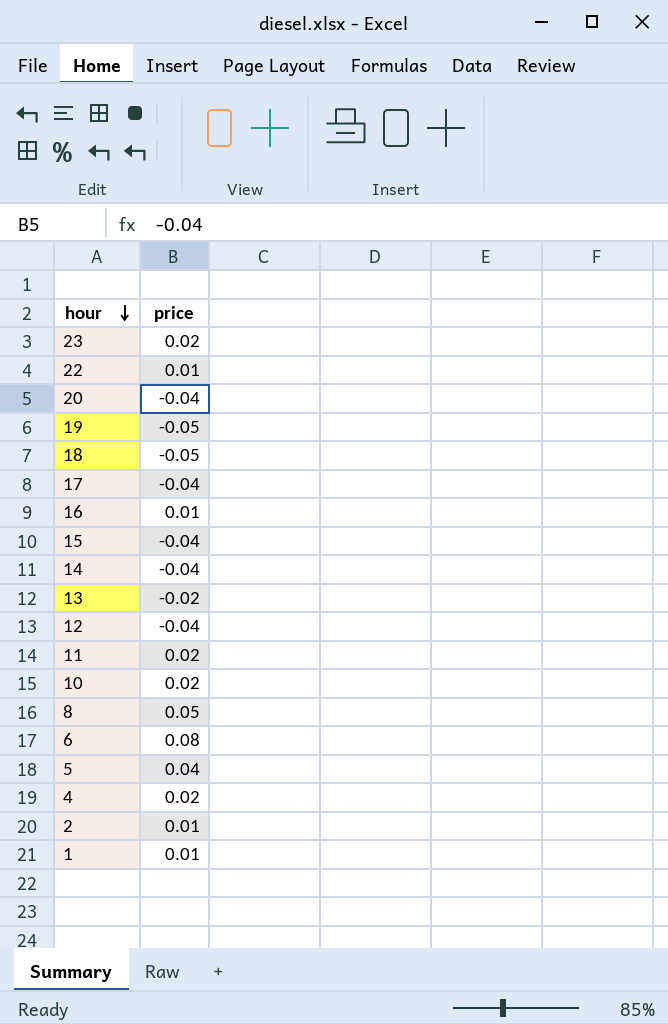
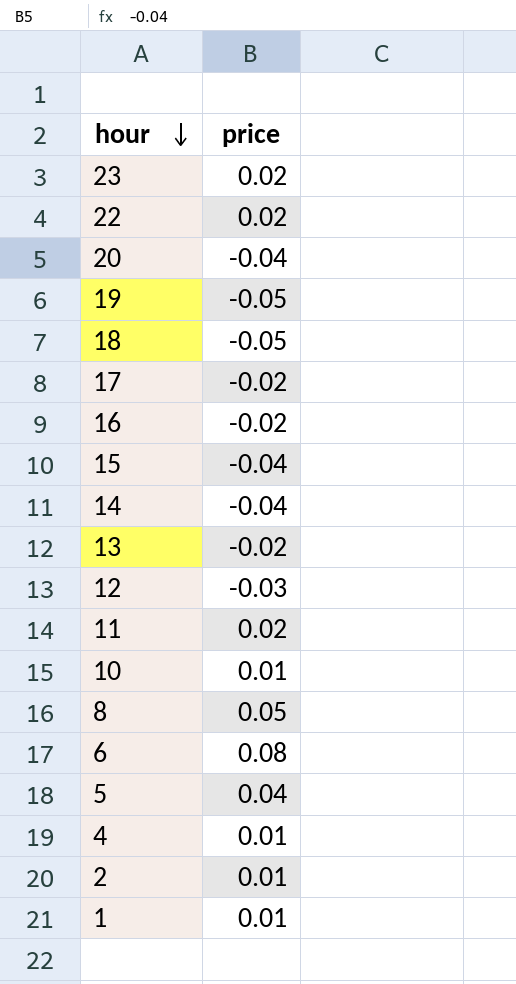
22 | price: 0.01 -> 0.02
17 | price: -0.04 -> -0.02
16 | price: 0.01 -> -0.02
12 | price: -0.04 -> -0.03
10 | price: 0.02 -> 0.01
4 | price: 0.02 -> 0.01

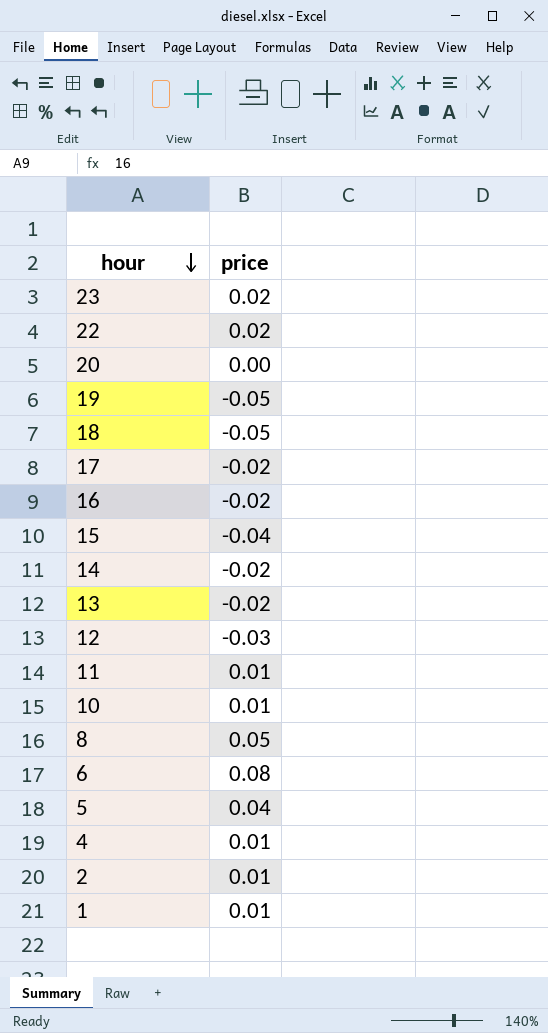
20 | price: -0.04 -> 0.00
14 | price: -0.04 -> -0.02
11 | price: 0.02 -> 0.01

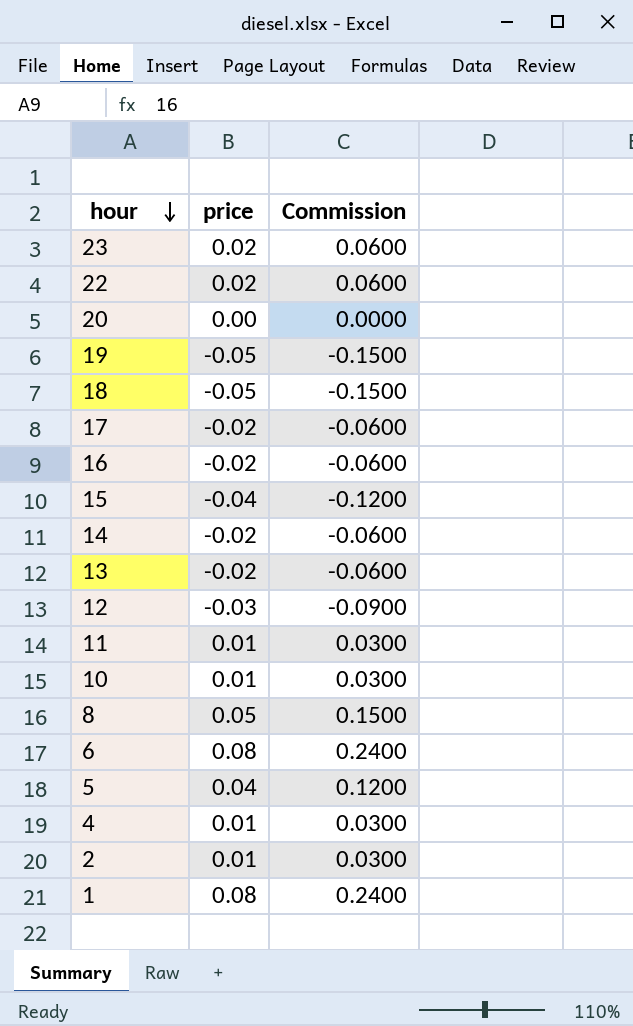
column Commission | formula: none -> [price] * 3
1 | price: 0.01 -> 0.08

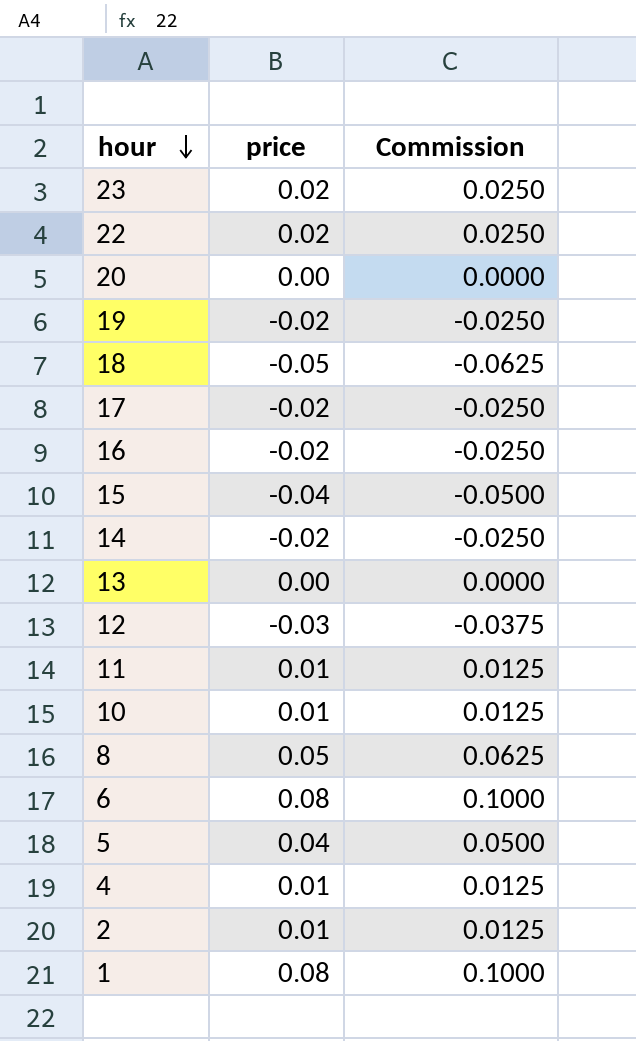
column Commission | formula: [price] * 3 -> [price] * 1.25
19 | price: -0.05 -> -0.02
13 | price: -0.02 -> 0.00

